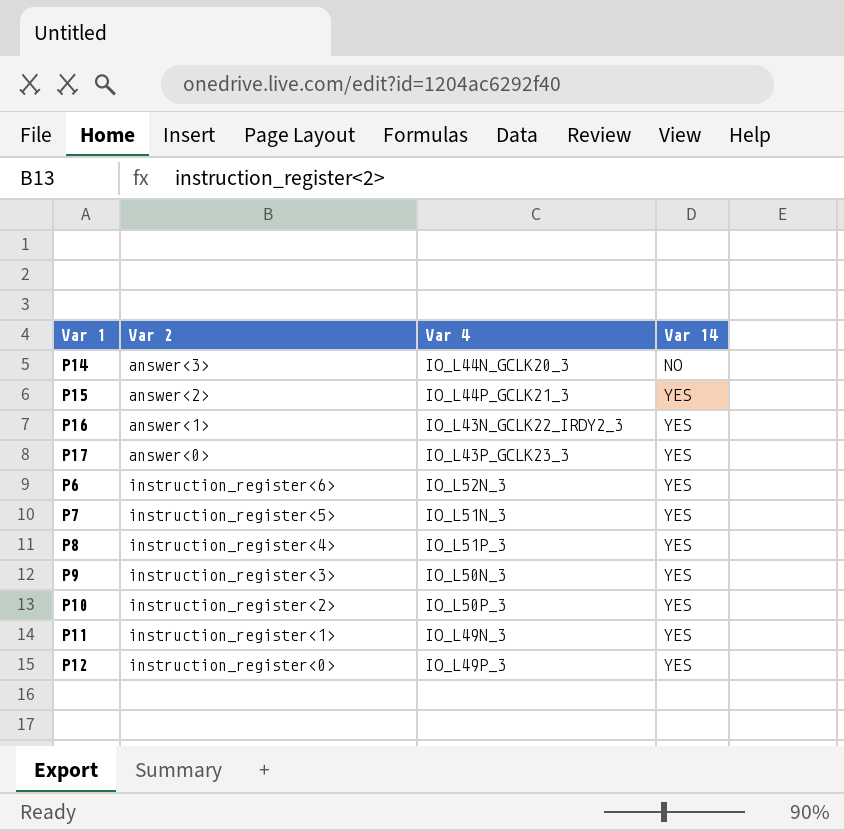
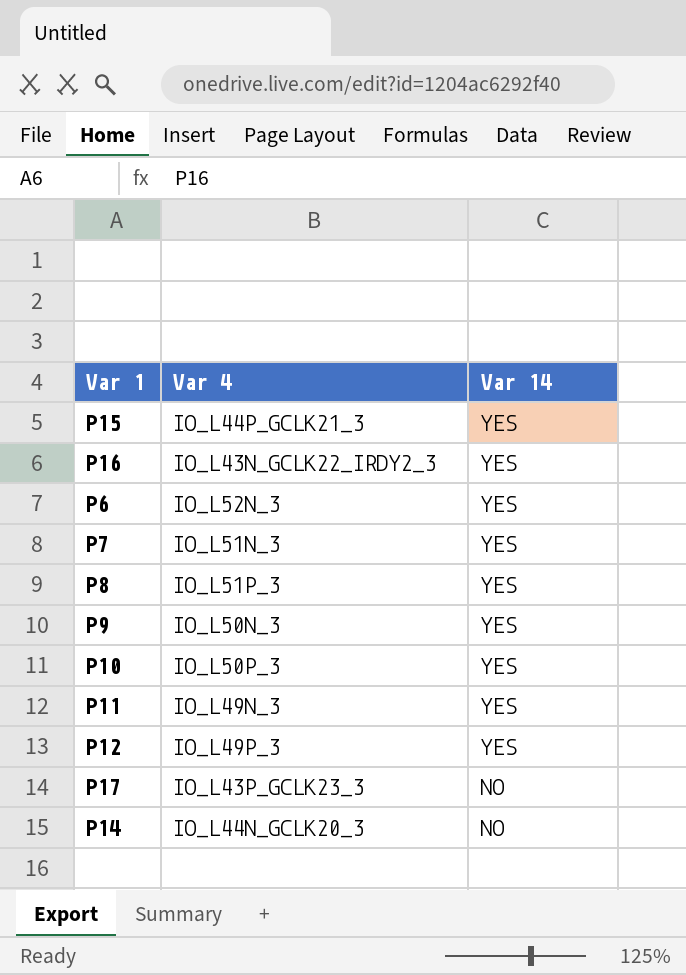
row order: Var 14 ascending -> Var 14 descending
column Var 2 | position: 2 -> none
P17 | Var 14: YES -> NO

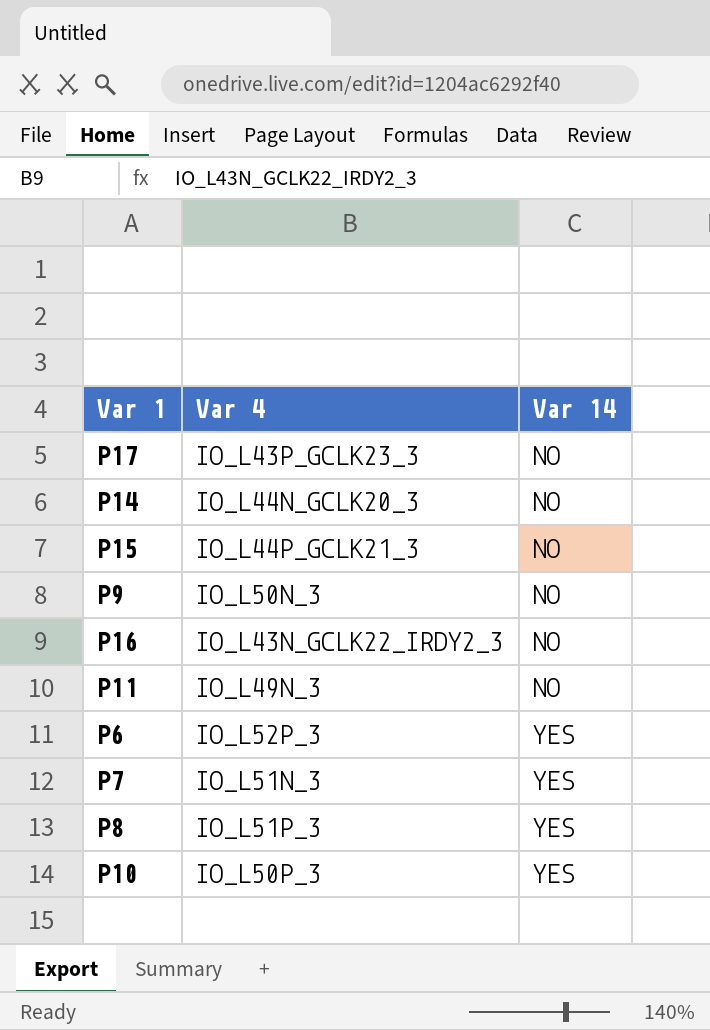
row order: Var 14 descending -> Var 14 ascending
row P12: IO_L49P_3 | YES -> none
P15 | Var 14: YES -> NO
P9 | Var 14: YES -> NO
P16 | Var 14: YES -> NO
P11 | Var 14: YES -> NO
P6 | Var 4: IO_L52N_3 -> IO_L52P_3

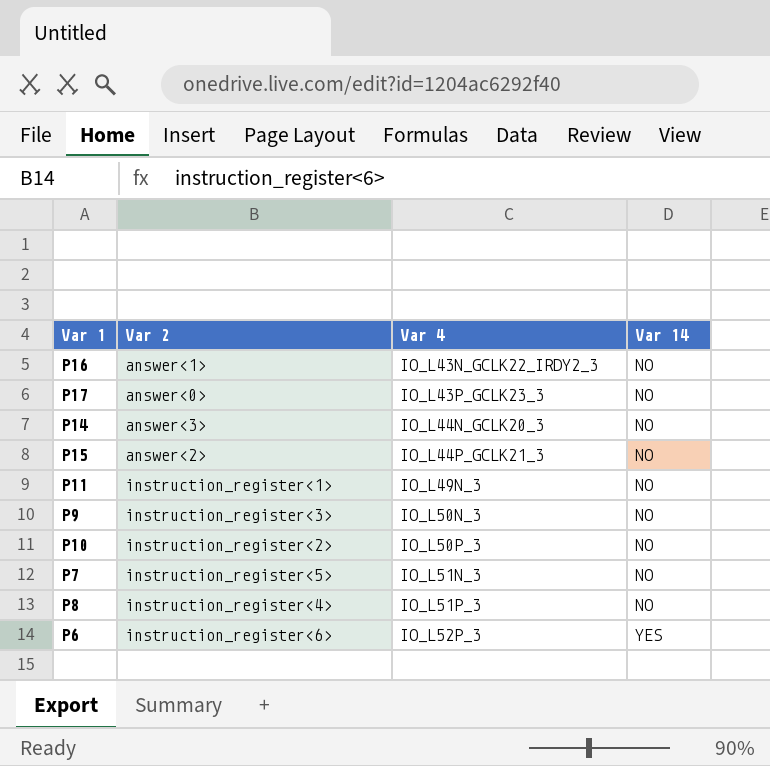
row order: Var 14 ascending -> Var 4 ascending
column Var 2 | position: none -> 2
P10 | Var 14: YES -> NO
P7 | Var 14: YES -> NO
P8 | Var 14: YES -> NO

